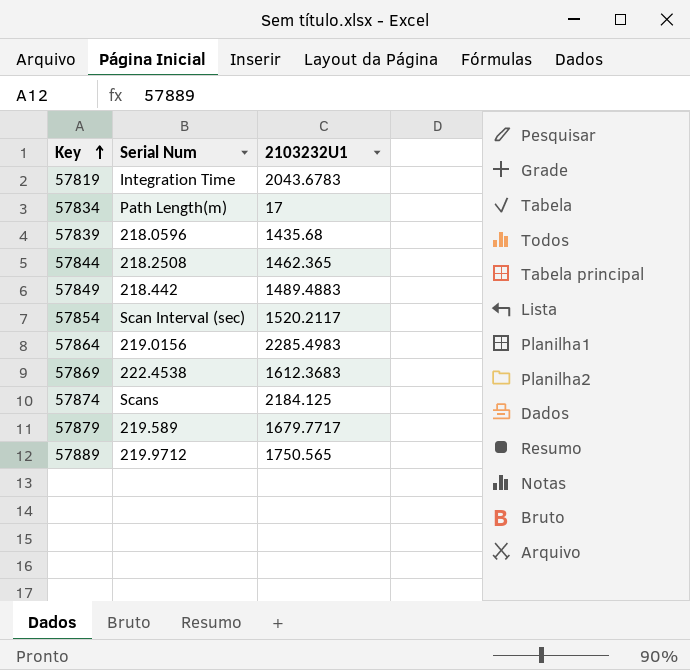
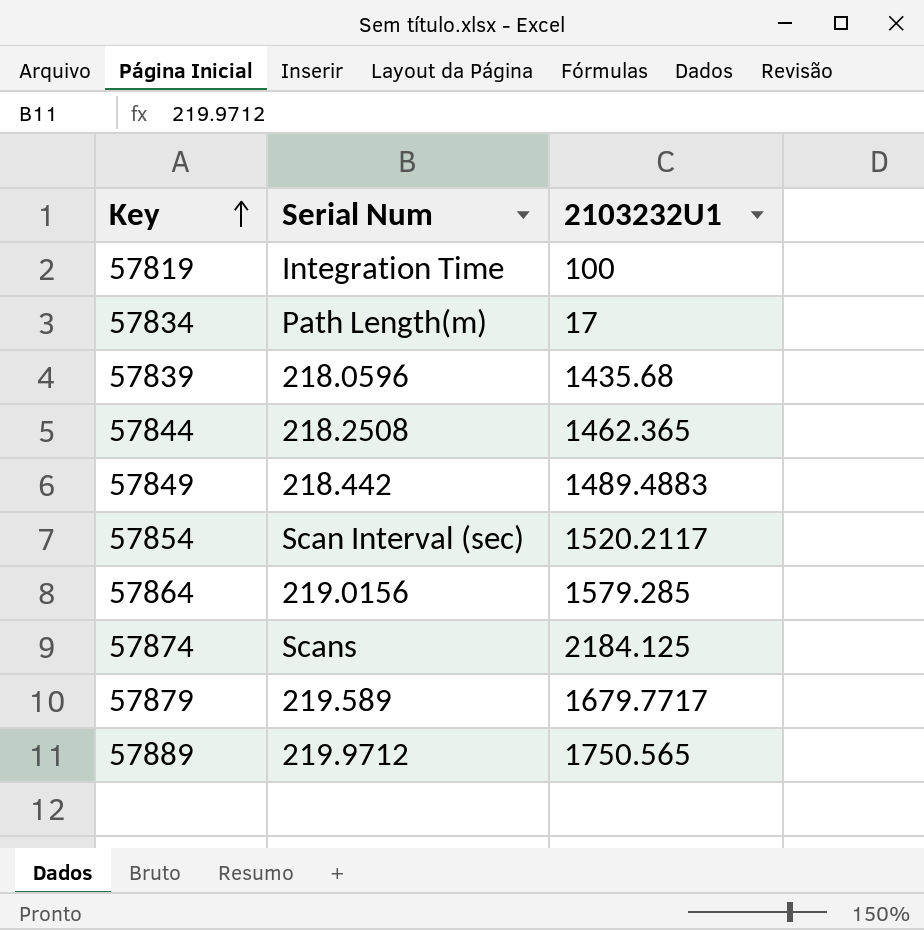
row 57869: 222.4538 | 1612.3683 -> none
57819 | 2103232U1: 2043.6783 -> 100
57864 | 2103232U1: 2285.4983 -> 1579.285

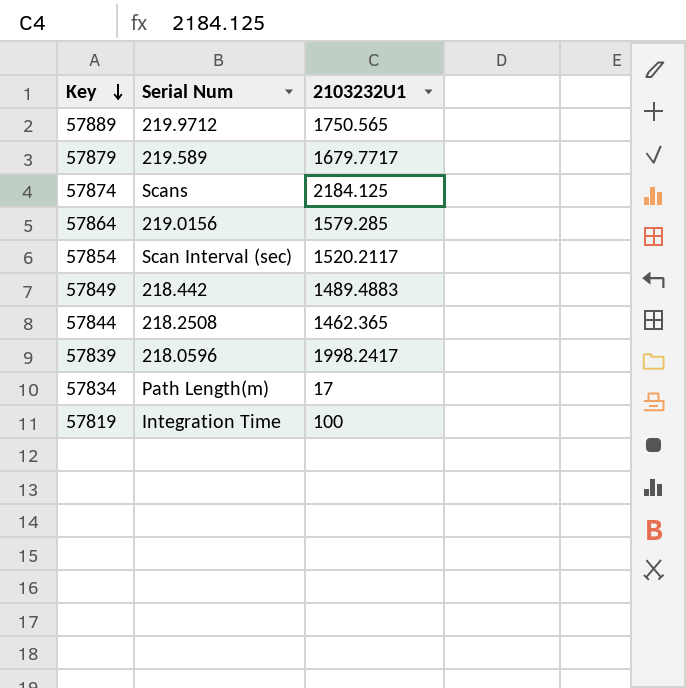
row order: Key ascending -> Key descending
57839 | 2103232U1: 1435.68 -> 1998.2417

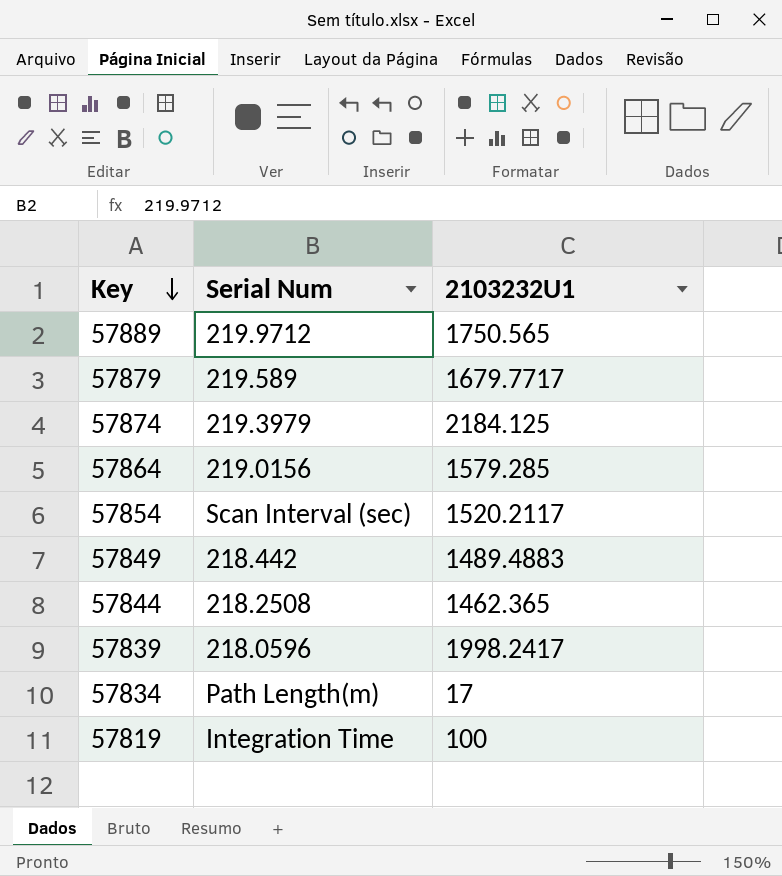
57874 | Serial Num: Scans -> 219.3979

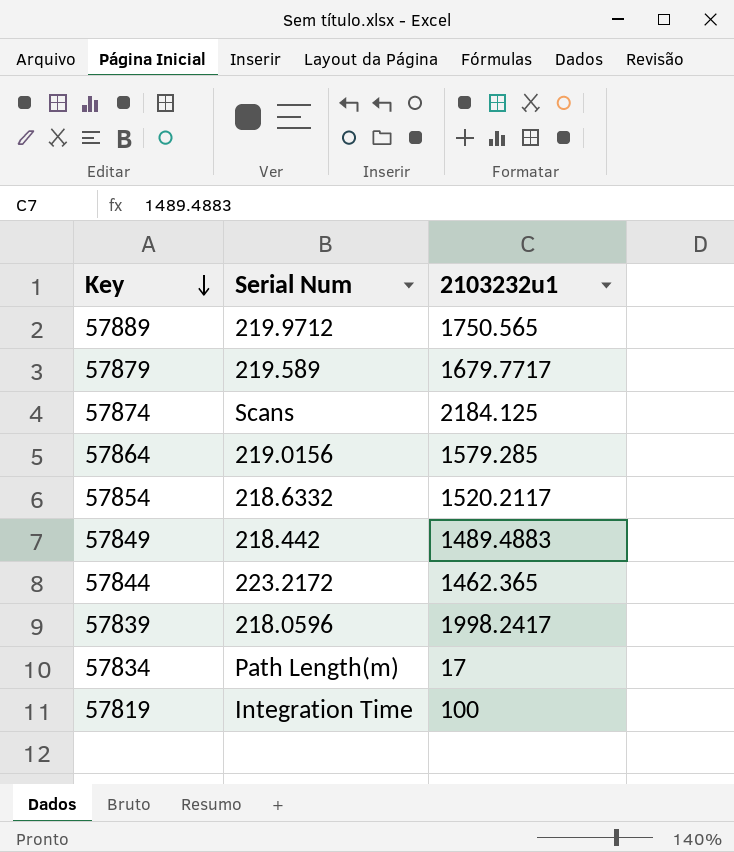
column name: 2103232U1 -> 2103232u1
57874 | Serial Num: 219.3979 -> Scans
57854 | Serial Num: Scan Interval (sec) -> 218.6332
57844 | Serial Num: 218.2508 -> 223.2172

